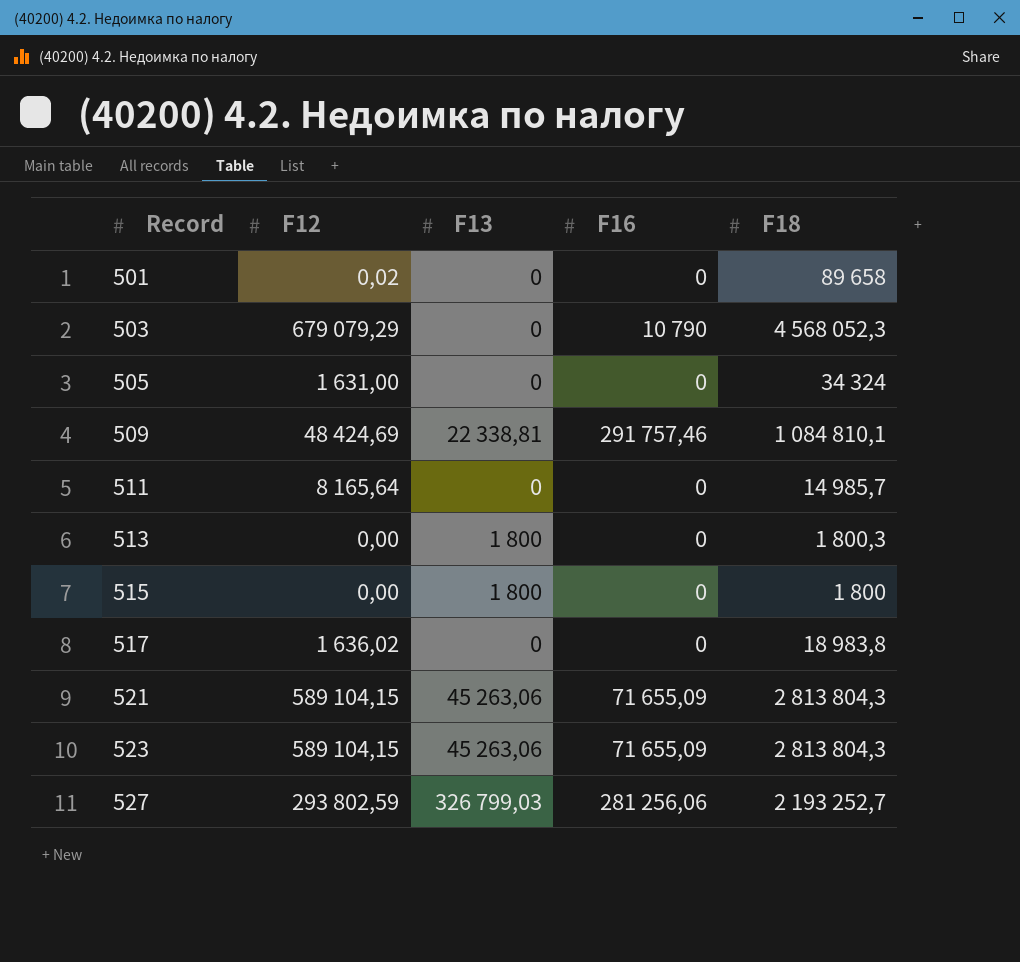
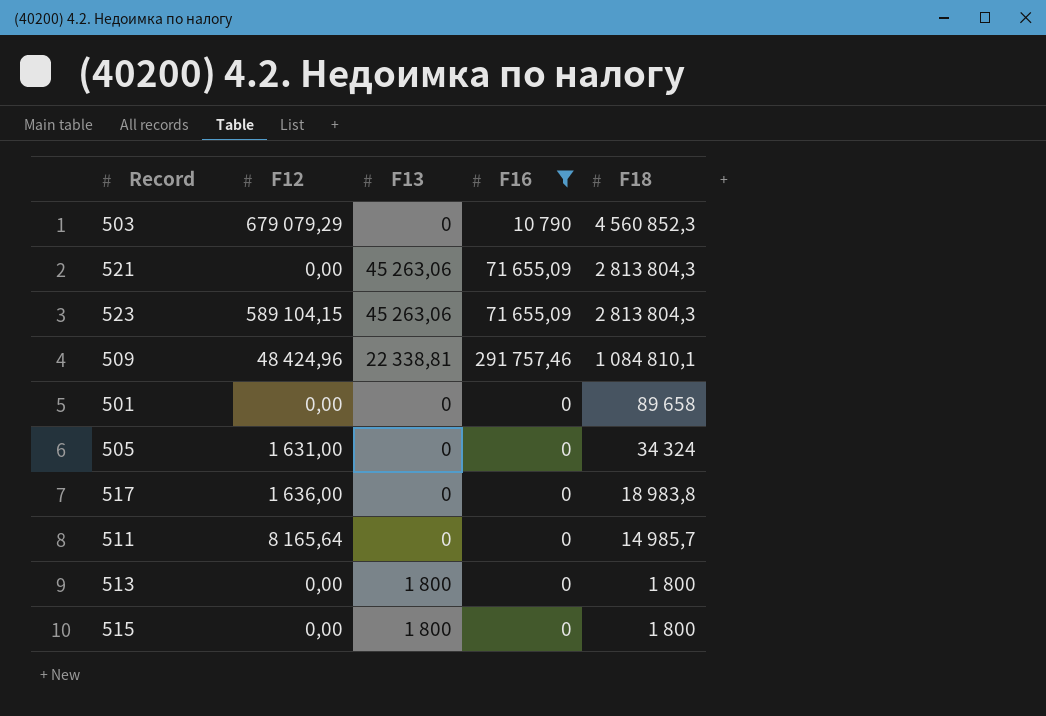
filter: none -> F16 != 281 256,06
row order: Record ascending -> F18 descending
503 | F18: 4 568 052,3 -> 4 560 852,3
521 | F12: 589 104,15 -> 0,00
509 | F12: 48 424,69 -> 48 424,96
501 | F12: 0,02 -> 0,00
517 | F12: 1 636,02 -> 1 636,00
513 | F18: 1 800,3 -> 1 800

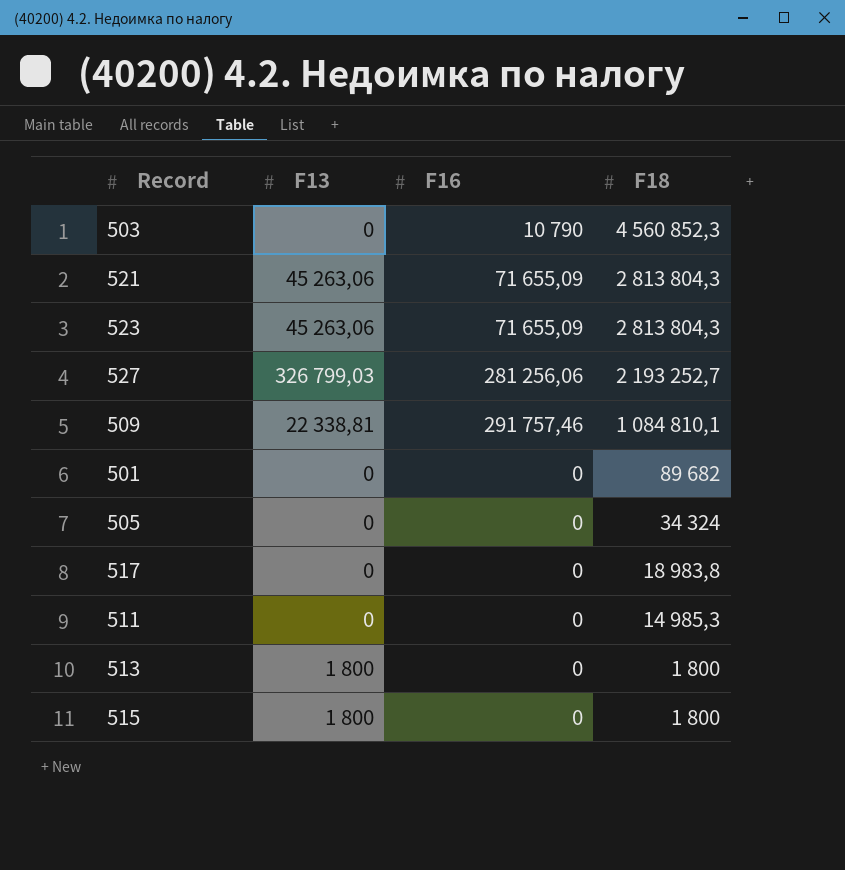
filter: F16 != 281 256,06 -> none
column F12 | position: 2 -> none
501 | F18: 89 658 -> 89 682
511 | F18: 14 985,7 -> 14 985,3

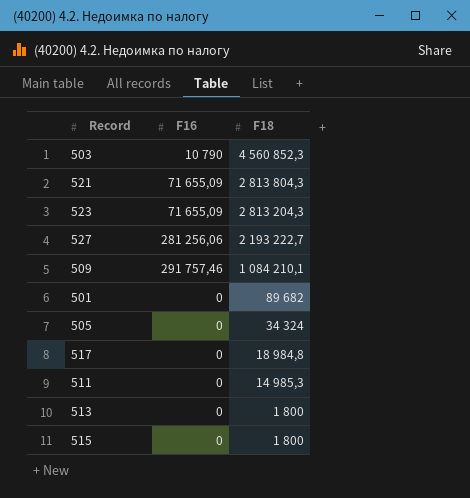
column F13 | position: 2 -> none
523 | F18: 2 813 804,3 -> 2 813 204,3
527 | F18: 2 193 252,7 -> 2 193 222,7
509 | F18: 1 084 810,1 -> 1 084 210,1
517 | F18: 18 983,8 -> 18 984,8

